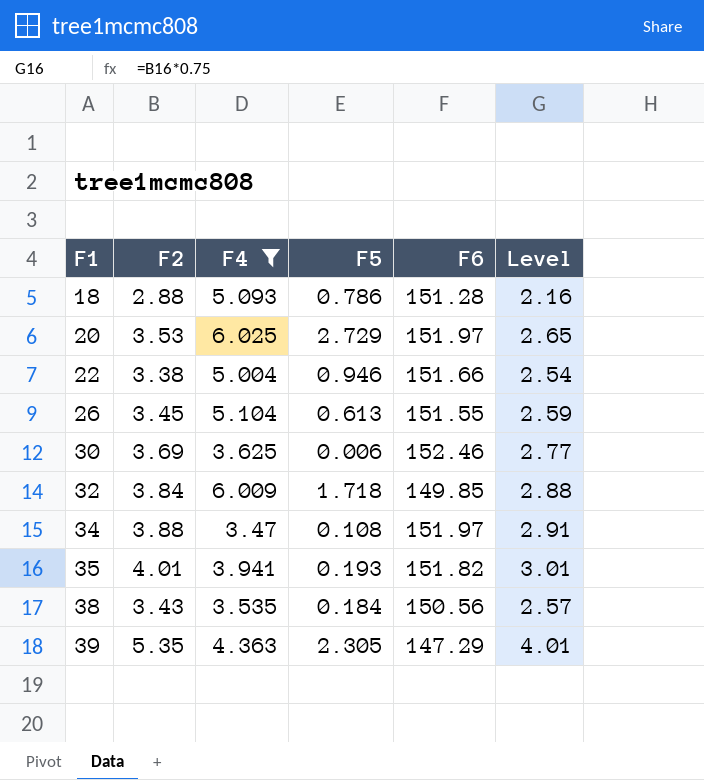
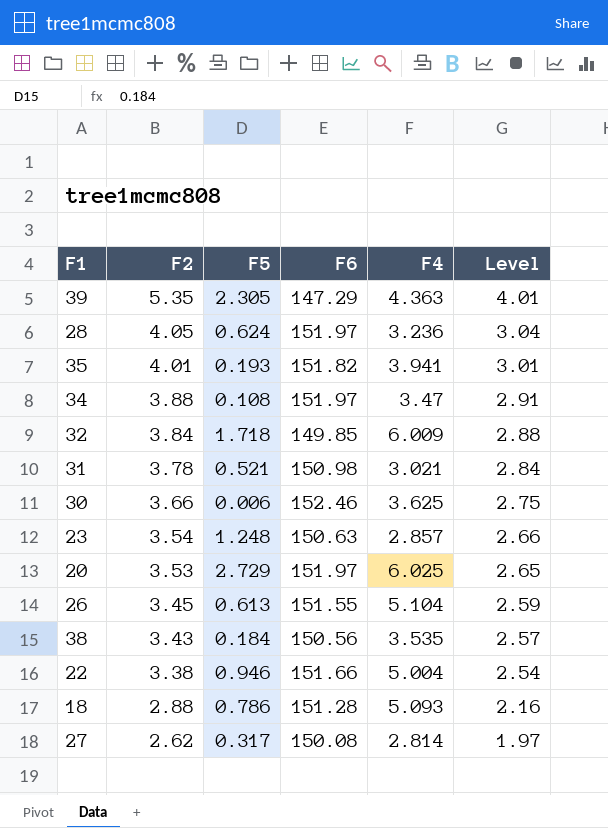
filter: F4 >= 3.47 -> none
row order: F1 ascending -> F2 descending
column F4 | position: 3 -> 5
30 | F2: 3.69 -> 3.66
30 | Level: 2.77 -> 2.75

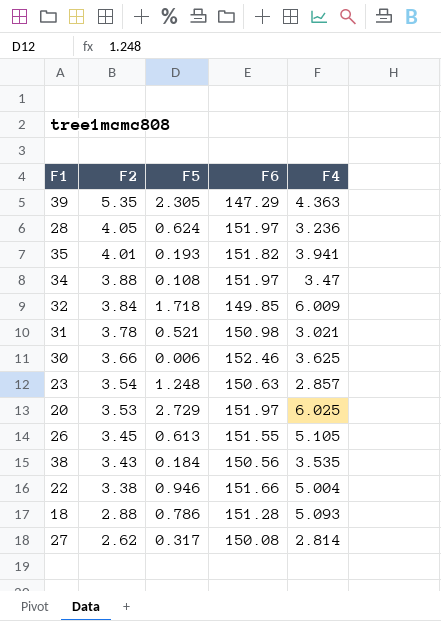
column Level | formula: [F2] * 0.75 -> none
26 | F4: 5.104 -> 5.105

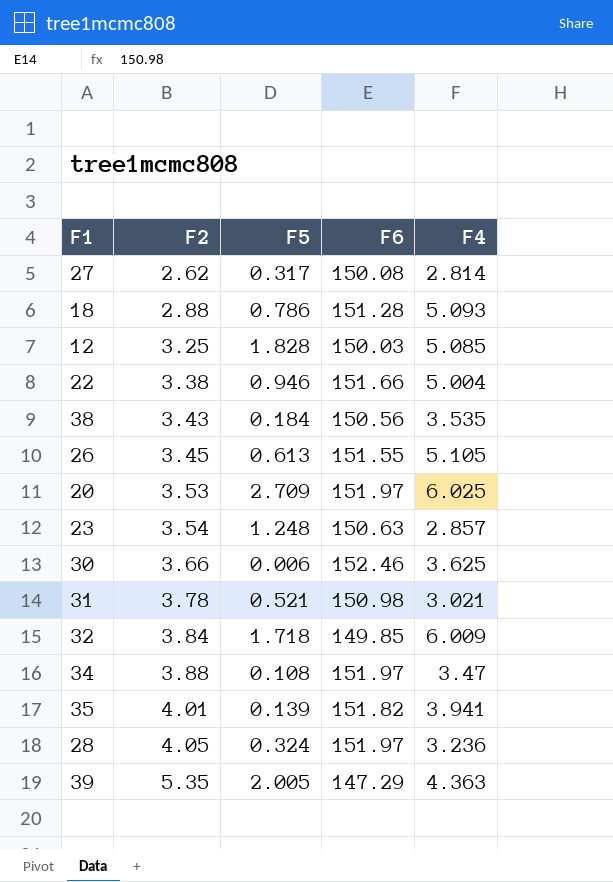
row order: F2 descending -> F2 ascending
row 12: none -> 3.25 | 1.828 | 150.03 | 5.085
20 | F5: 2.729 -> 2.709
35 | F5: 0.193 -> 0.139
28 | F5: 0.624 -> 0.324
39 | F5: 2.305 -> 2.005

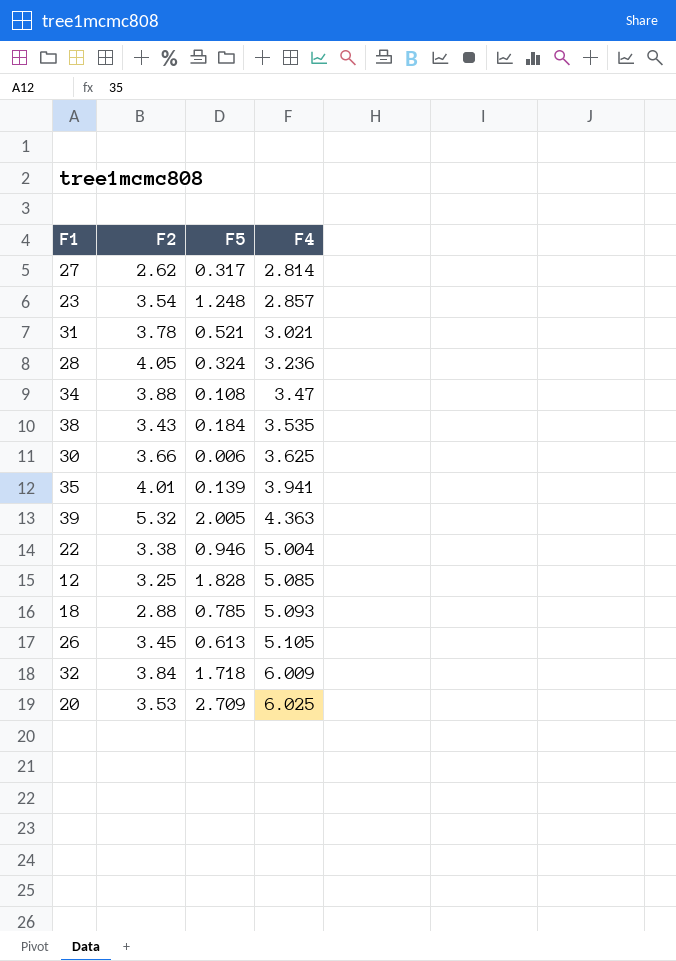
row order: F2 ascending -> F4 ascending
column F6 | position: 4 -> none
39 | F2: 5.35 -> 5.32
18 | F5: 0.786 -> 0.785

